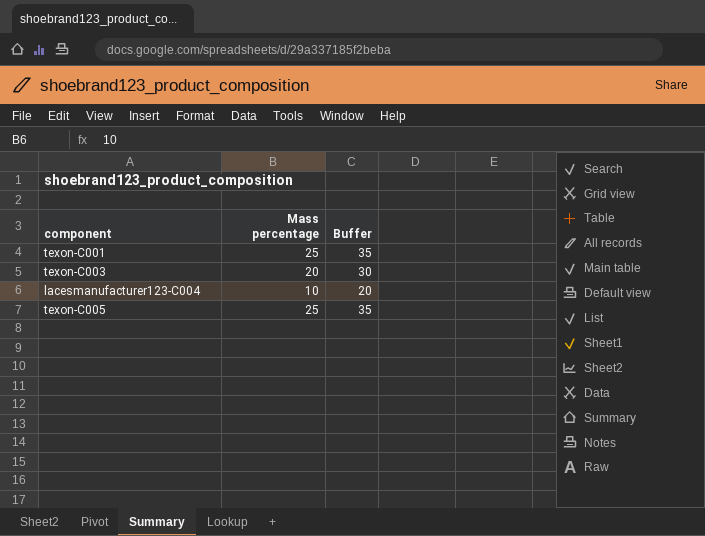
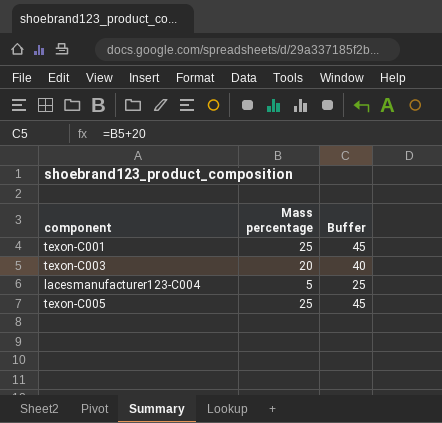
column Buffer | formula: [Mass percentage] + 10 -> [Mass percentage] + 20
lacesmanufacturer123-C004 | Mass percentage: 10 -> 5

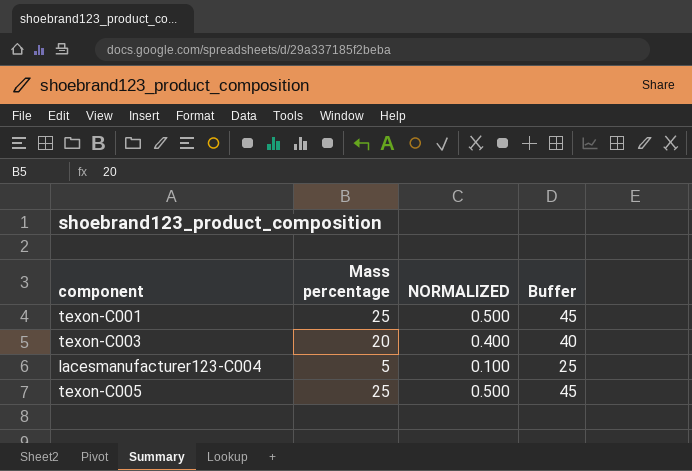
column NORMALIZED | formula: none -> [Mass percentage] * 0.02

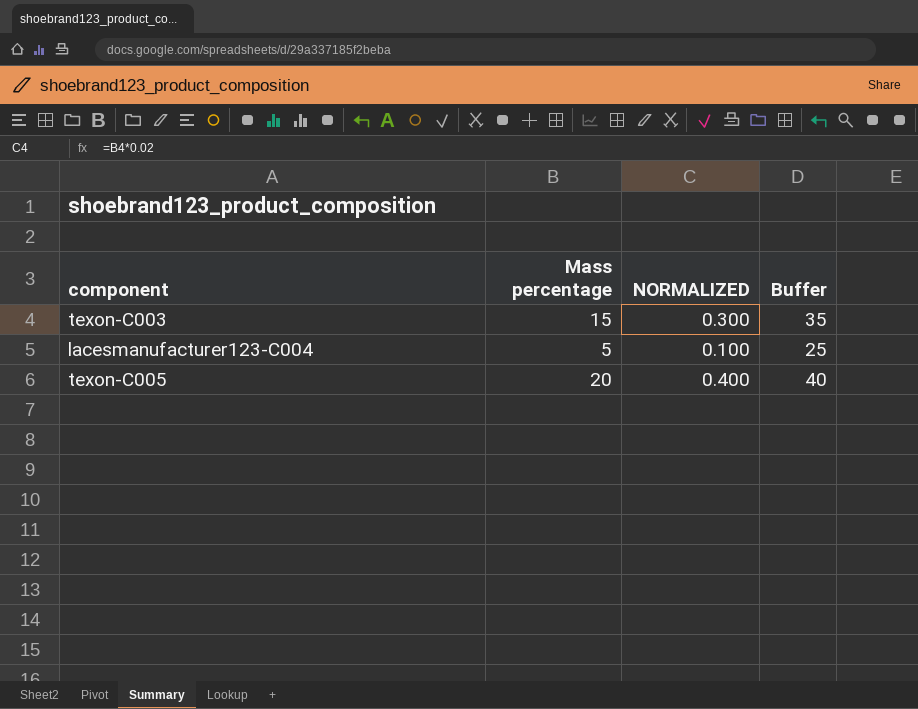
row texon-C001: 25 | 0.500 | 45 -> none
texon-C003 | Mass percentage: 20 -> 15
texon-C003 | NORMALIZED: 0.400 -> 0.300
texon-C003 | Buffer: 40 -> 35
texon-C005 | Mass percentage: 25 -> 20
texon-C005 | NORMALIZED: 0.500 -> 0.400
texon-C005 | Buffer: 45 -> 40

